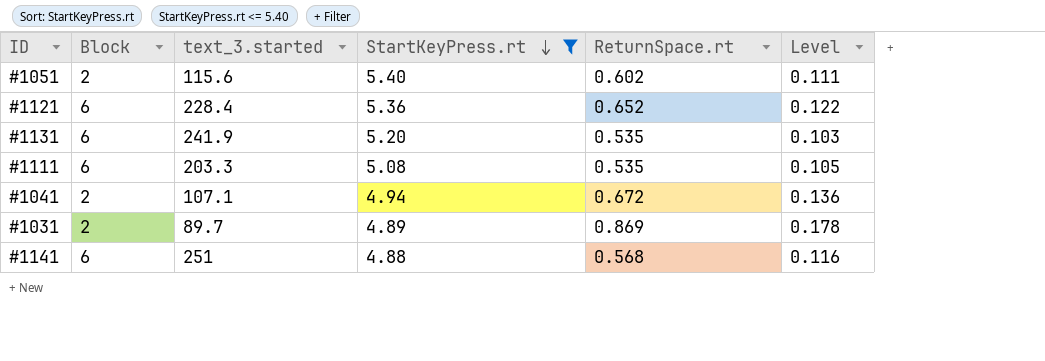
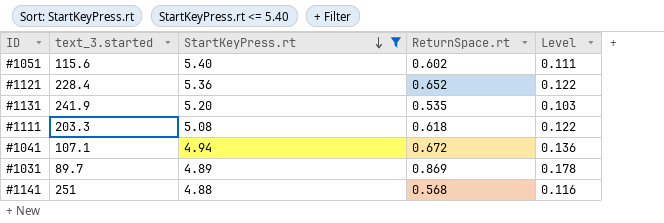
column Block | position: 2 -> none
#1111 | ReturnSpace.rt: 0.535 -> 0.618
#1111 | Level: 0.105 -> 0.122

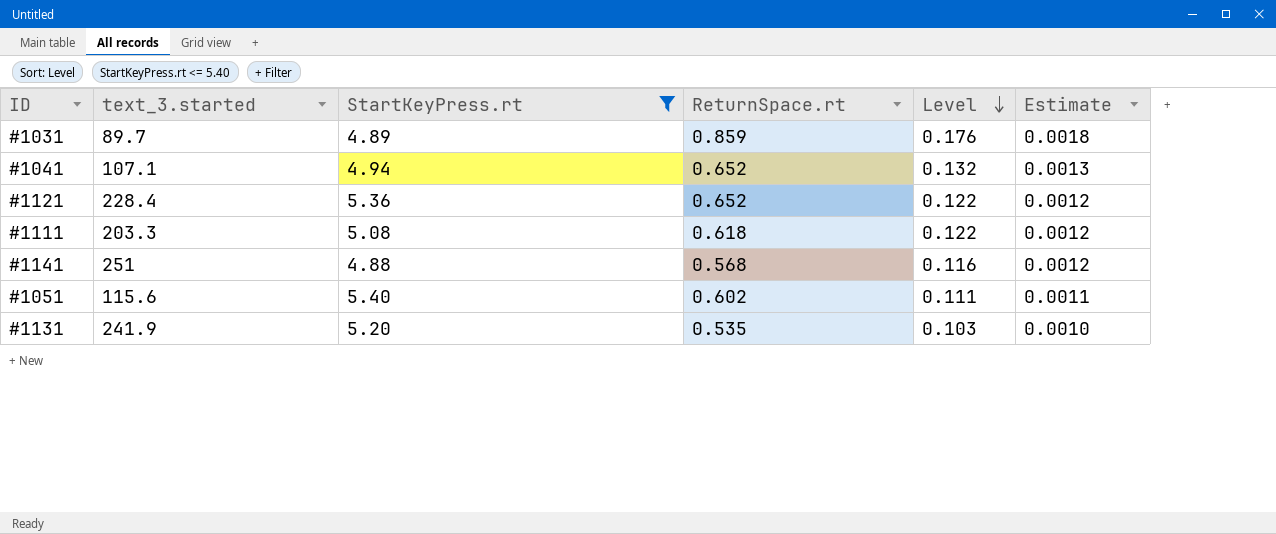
row order: StartKeyPress.rt descending -> Level descending
column Estimate | formula: none -> [Level] * 0.01
#1031 | ReturnSpace.rt: 0.869 -> 0.859
#1031 | Level: 0.178 -> 0.176
#1041 | ReturnSpace.rt: 0.672 -> 0.652
#1041 | Level: 0.136 -> 0.132

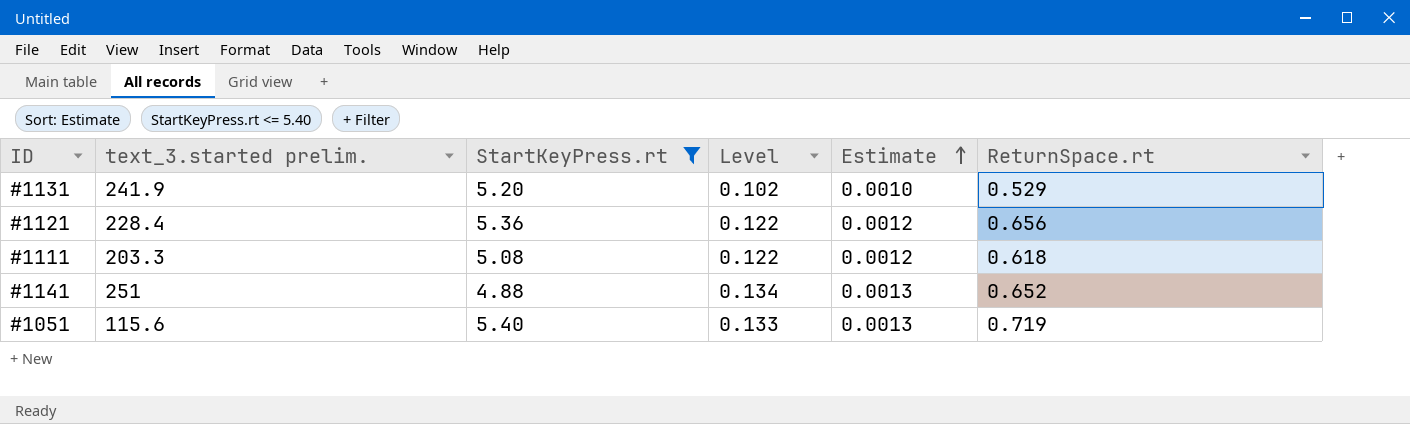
row order: Level descending -> Estimate ascending
column name: text_3.started -> text_3.started prelim.
column ReturnSpace.rt | position: 4 -> 6
row #1031: 89.7 | 4.89 | 0.859 | 0.176 | 0.0018 -> none
row #1041: 107.1 | 4.94 | 0.652 | 0.132 | 0.0013 -> none
#1131 | Level: 0.103 -> 0.102
#1131 | ReturnSpace.rt: 0.535 -> 0.529
#1121 | ReturnSpace.rt: 0.652 -> 0.656
#1141 | Level: 0.116 -> 0.134
#1141 | Estimate: 0.0012 -> 0.0013
#1141 | ReturnSpace.rt: 0.568 -> 0.652
#1051 | Level: 0.111 -> 0.133
#1051 | Estimate: 0.0011 -> 0.0013
#1051 | ReturnSpace.rt: 0.602 -> 0.719

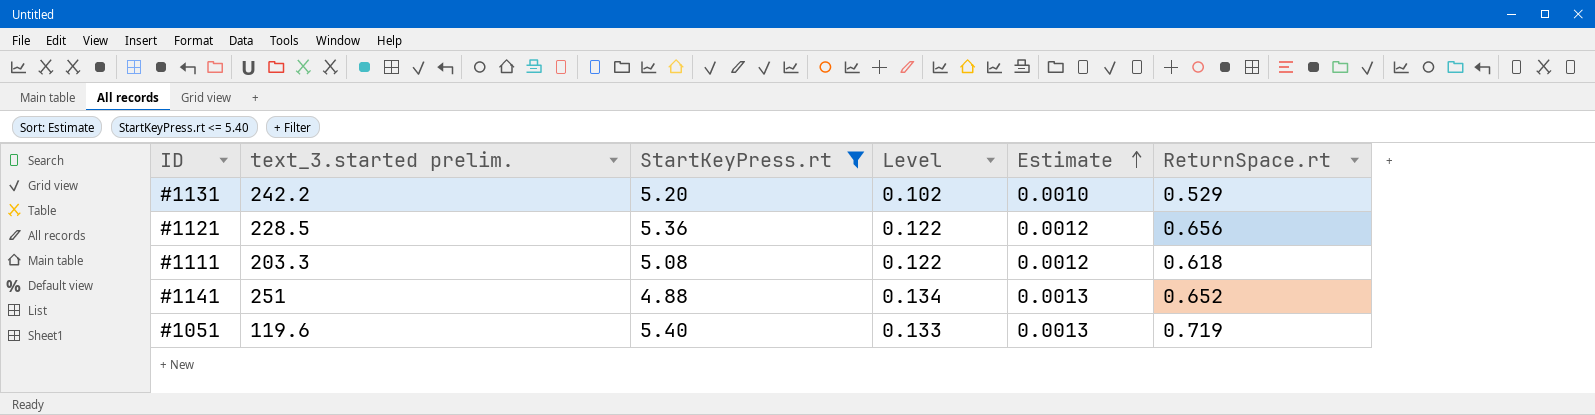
#1131 | text_3.started prelim.: 241.9 -> 242.2
#1121 | text_3.started prelim.: 228.4 -> 228.5
#1051 | text_3.started prelim.: 115.6 -> 119.6

